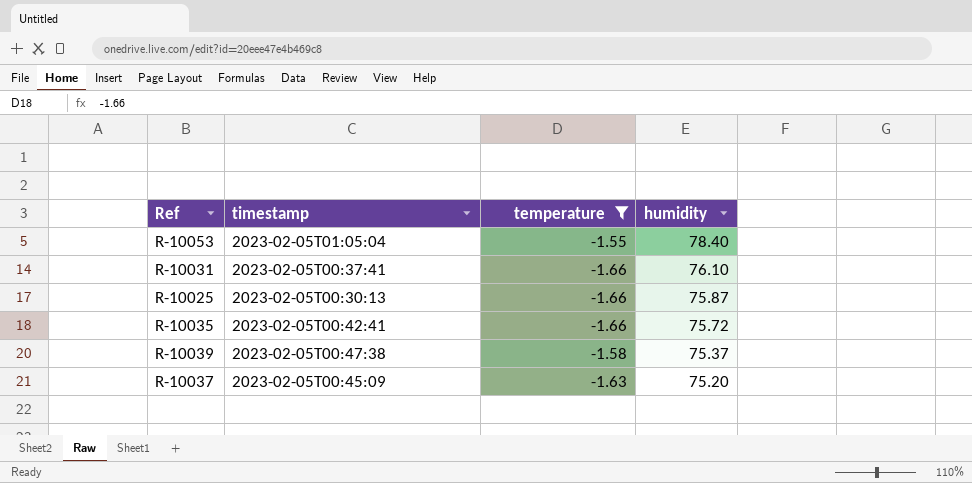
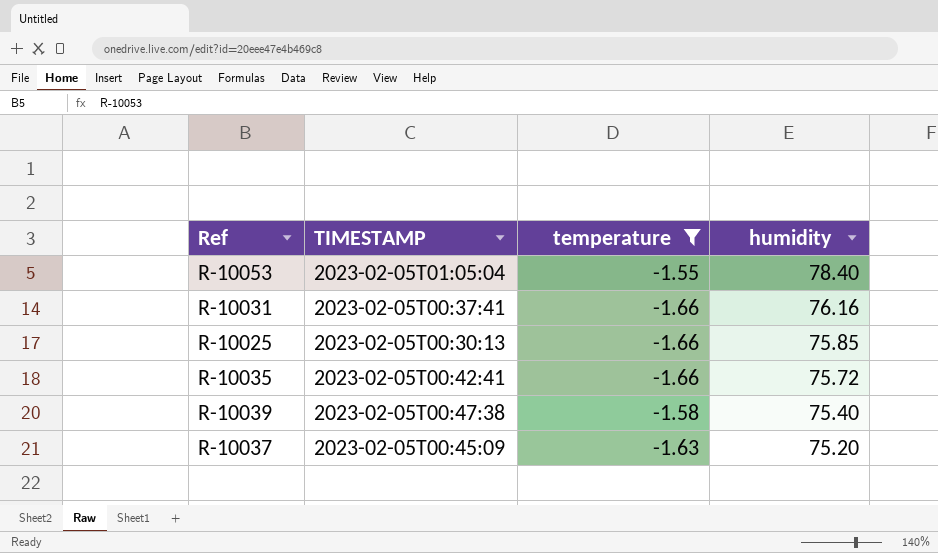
column name: timestamp -> TIMESTAMP
R-10031 | humidity: 76.10 -> 76.16
R-10025 | humidity: 75.87 -> 75.85
R-10039 | humidity: 75.37 -> 75.40

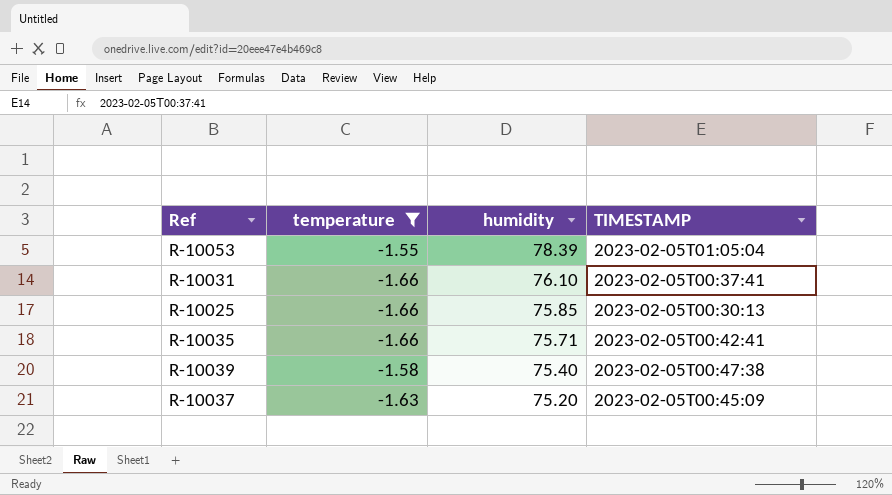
column TIMESTAMP | position: 2 -> 4
R-10053 | humidity: 78.40 -> 78.39
R-10031 | humidity: 76.16 -> 76.10
R-10035 | humidity: 75.72 -> 75.71

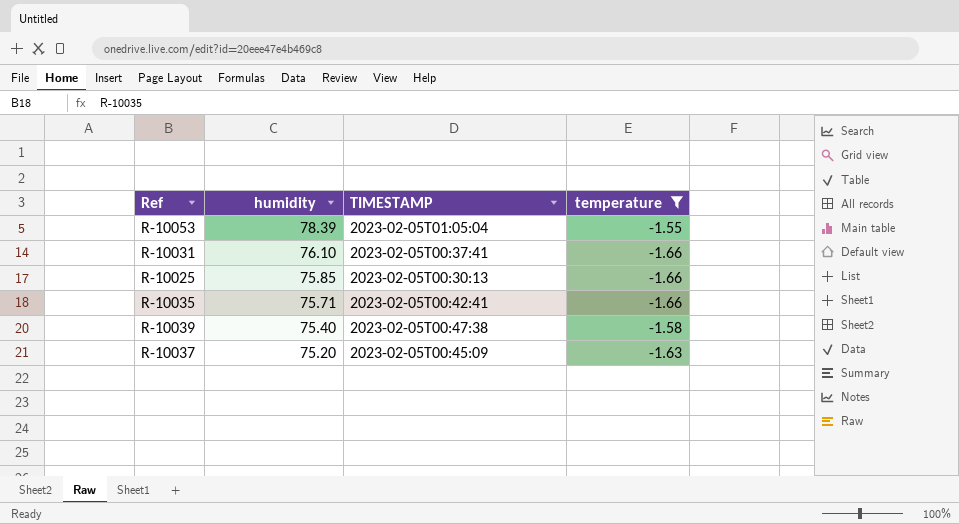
column temperature | position: 2 -> 4

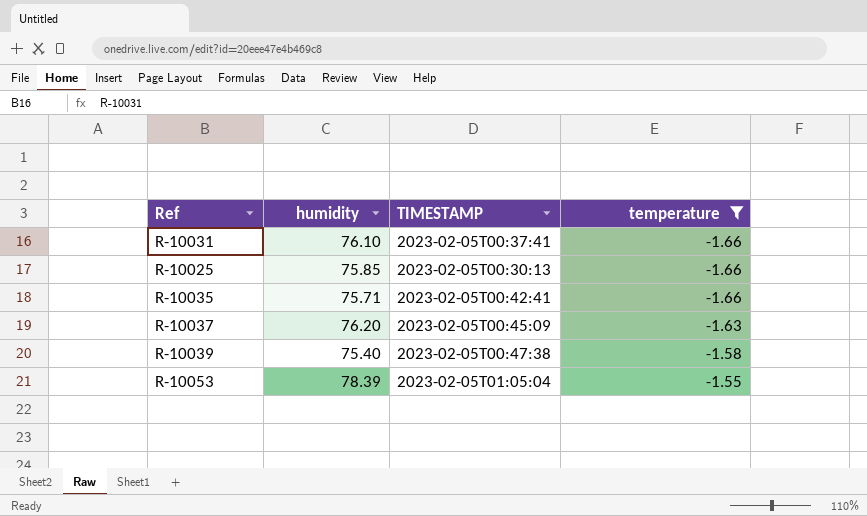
row order: humidity descending -> temperature ascending
R-10037 | humidity: 75.20 -> 76.20

